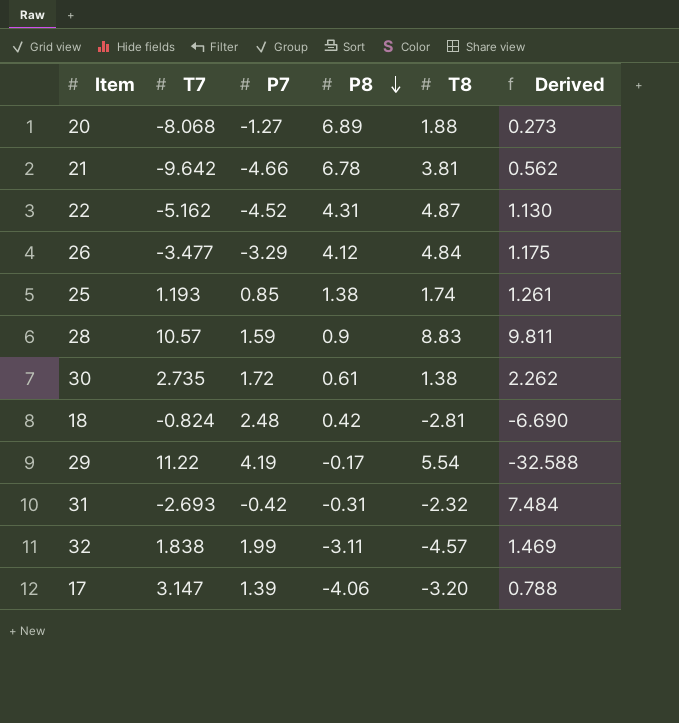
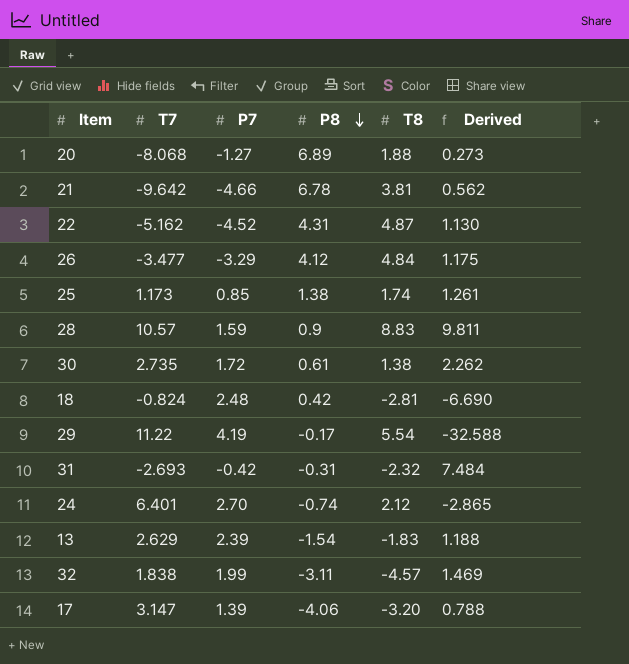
25 | T7: 1.193 -> 1.173
row 24: none -> 6.401 | 2.70 | -0.74 | 2.12 | -2.865
row 13: none -> 2.629 | 2.39 | -1.54 | -1.83 | 1.188

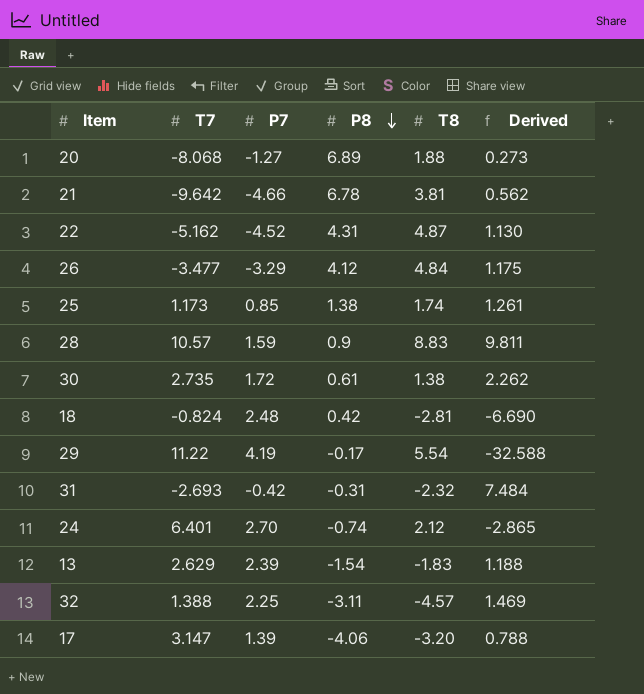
32 | T7: 1.838 -> 1.388
32 | P7: 1.99 -> 2.25

